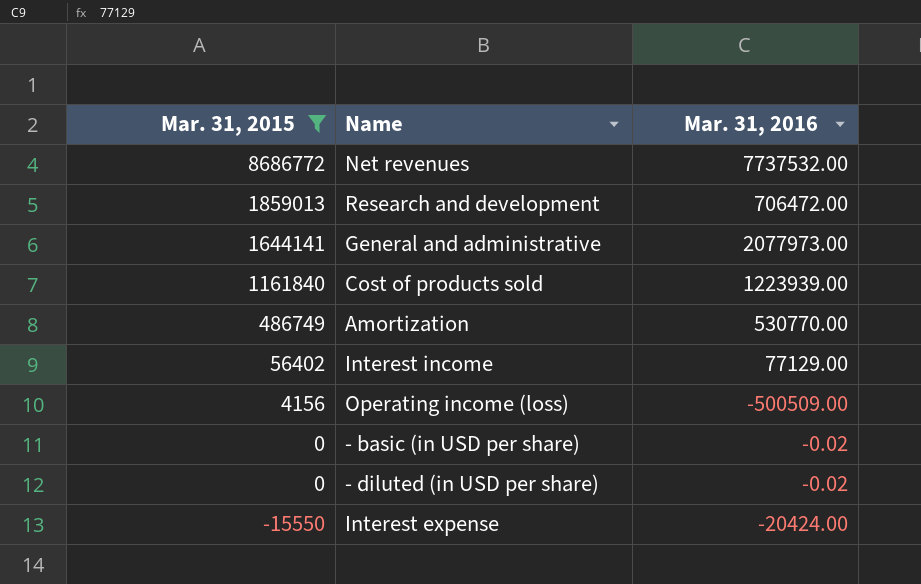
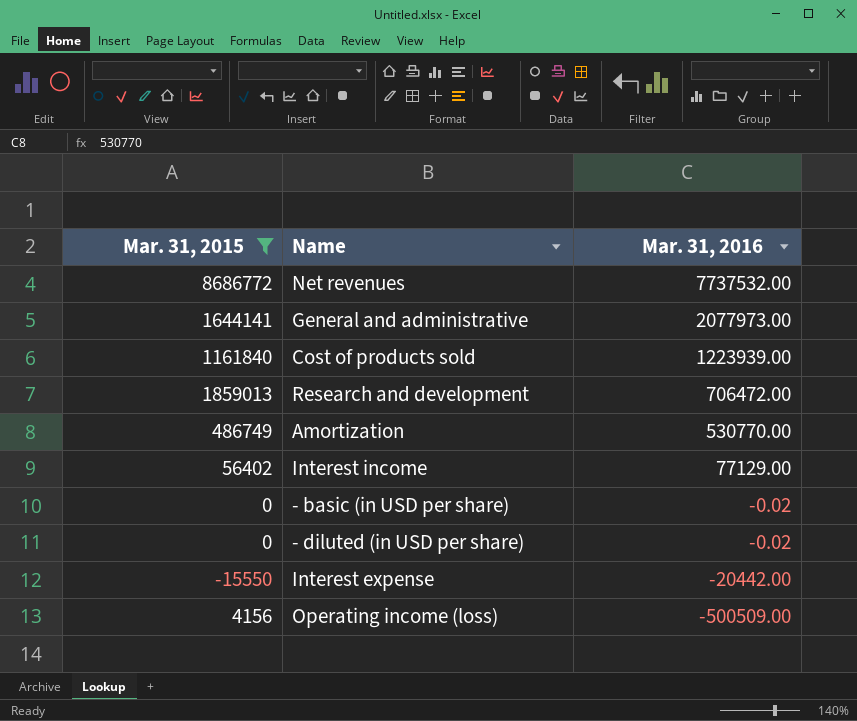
row order: Mar. 31, 2015 descending -> Mar. 31, 2016 descending
Interest expense | Mar. 31, 2016: -20424.00 -> -20442.00

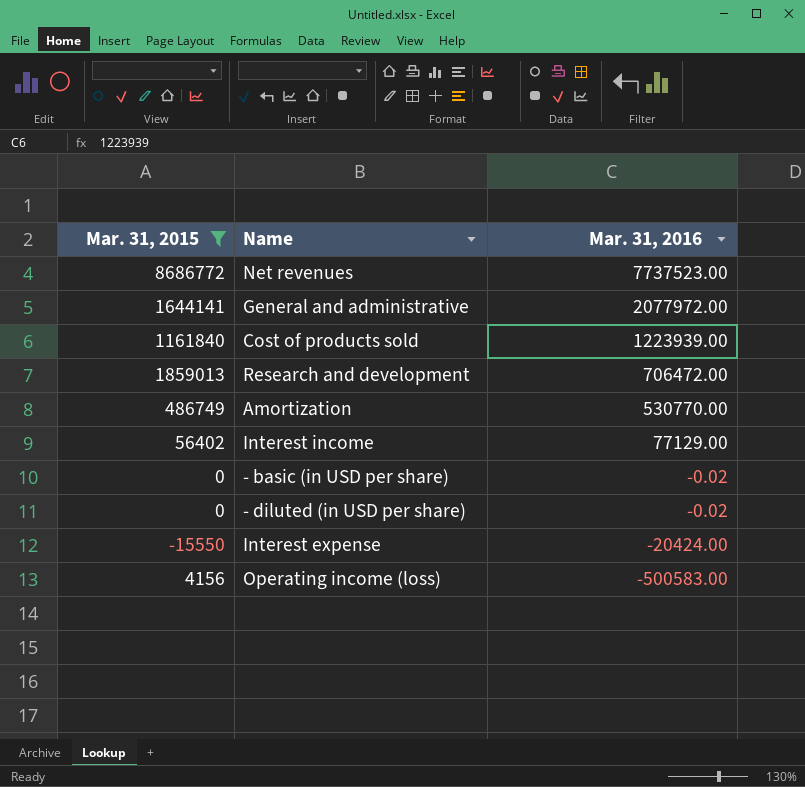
Net revenues | Mar. 31, 2016: 7737532.00 -> 7737523.00
General and administrative | Mar. 31, 2016: 2077973.00 -> 2077972.00
Interest expense | Mar. 31, 2016: -20442.00 -> -20424.00
Operating income (loss) | Mar. 31, 2016: -500509.00 -> -500583.00

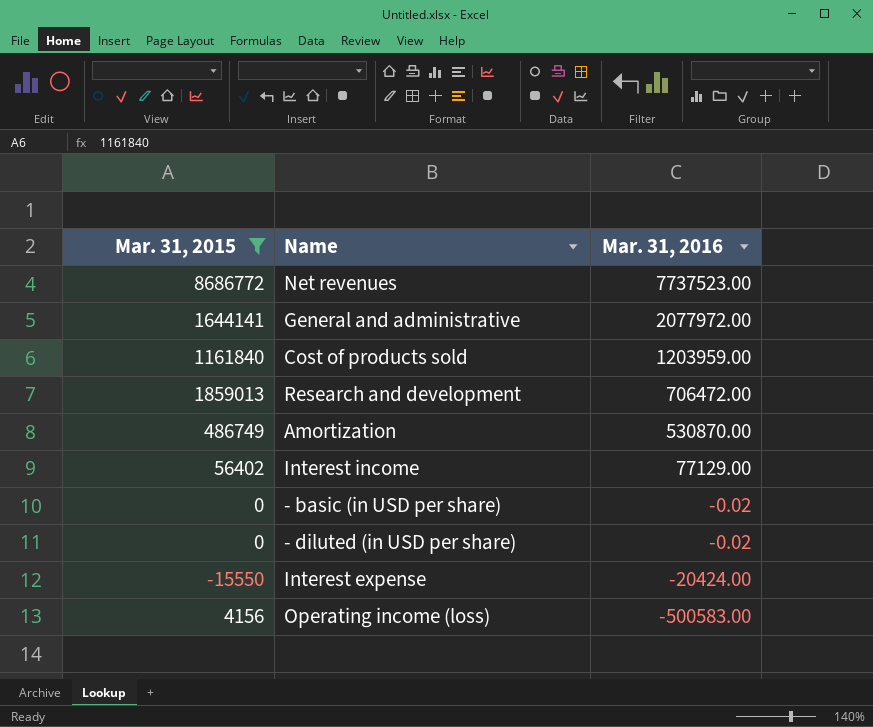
Cost of products sold | Mar. 31, 2016: 1223939.00 -> 1203959.00
Amortization | Mar. 31, 2016: 530770.00 -> 530870.00

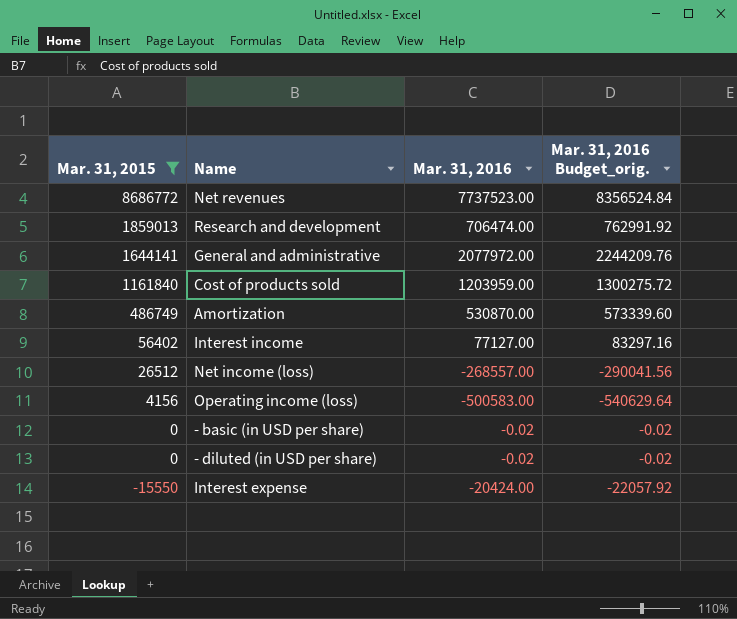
row order: Mar. 31, 2016 descending -> Mar. 31, 2015 descending
column Mar. 31, 2016 Budget_orig. | formula: none -> [Mar. 31, 2016] * 1.08
Research and development | Mar. 31, 2016: 706472.00 -> 706474.00
Interest income | Mar. 31, 2016: 77129.00 -> 77127.00
row Net income (loss): none -> 26512 | -268557.00 | -290041.56

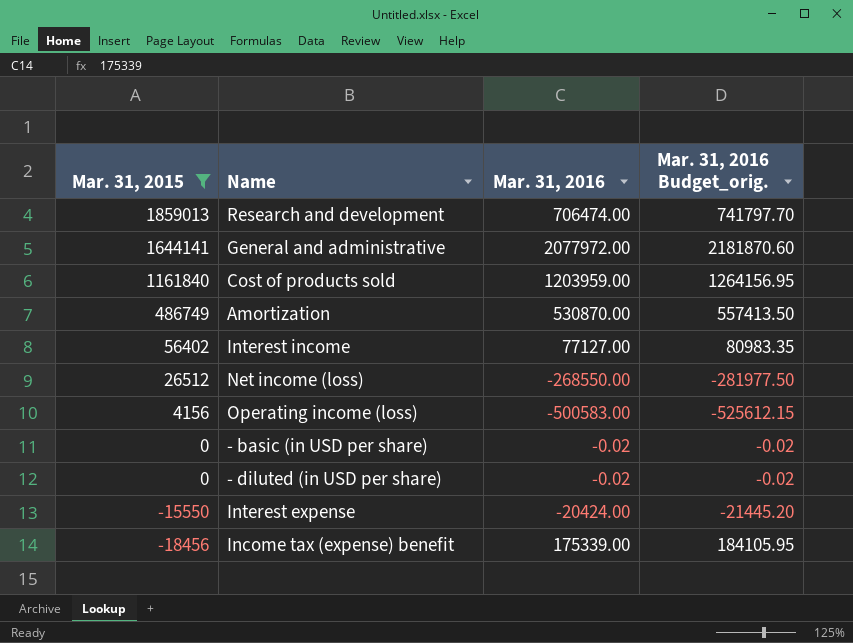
column Mar. 31, 2016 Budget_orig. | formula: [Mar. 31, 2016] * 1.08 -> [Mar. 31, 2016] * 1.05
row Net revenues: 8686772 | 7737523.00 | 8356524.84 -> none
Net income (loss) | Mar. 31, 2016: -268557.00 -> -268550.00
row Income tax (expense) benefit: none -> -18456 | 175339.00 | 184105.95

